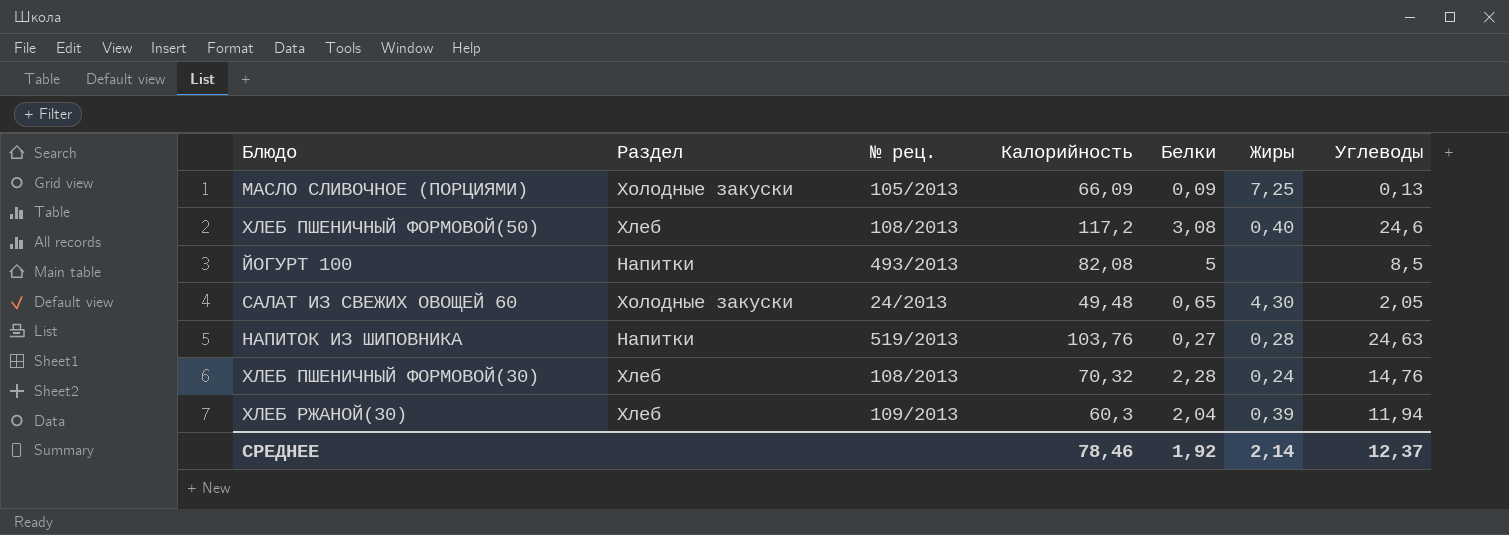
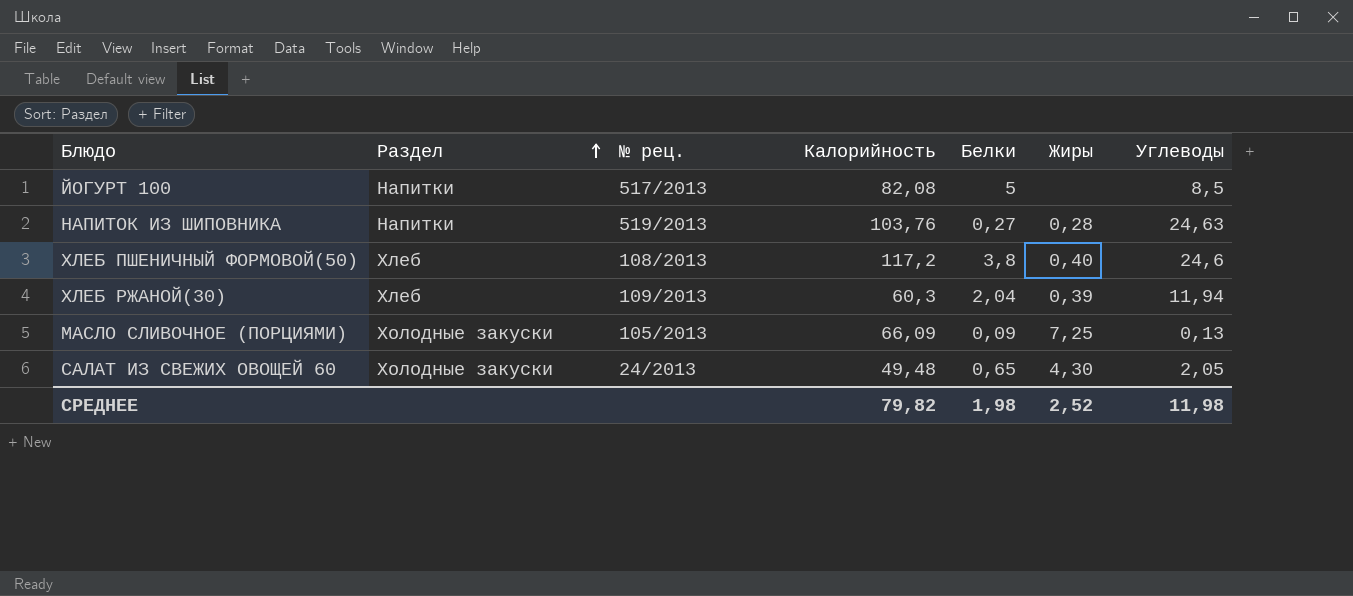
row order: none -> Раздел ascending
row ХЛЕБ ПШЕНИЧНЫЙ ФОРМОВОЙ(30): Хлеб | 108/2013 | 70,32 | 2,28 | 0,24 | 14,76 -> none
ЙОГУРТ 100 | № рец.: 493/2013 -> 517/2013
ХЛЕБ ПШЕНИЧНЫЙ ФОРМОВОЙ(50) | Белки: 3,08 -> 3,8
СРЕДНЕЕ | Калорийность: 78,46 -> 79,82
СРЕДНЕЕ | Белки: 1,92 -> 1,98
СРЕДНЕЕ | Жиры: 2,14 -> 2,52
СРЕДНЕЕ | Углеводы: 12,37 -> 11,98

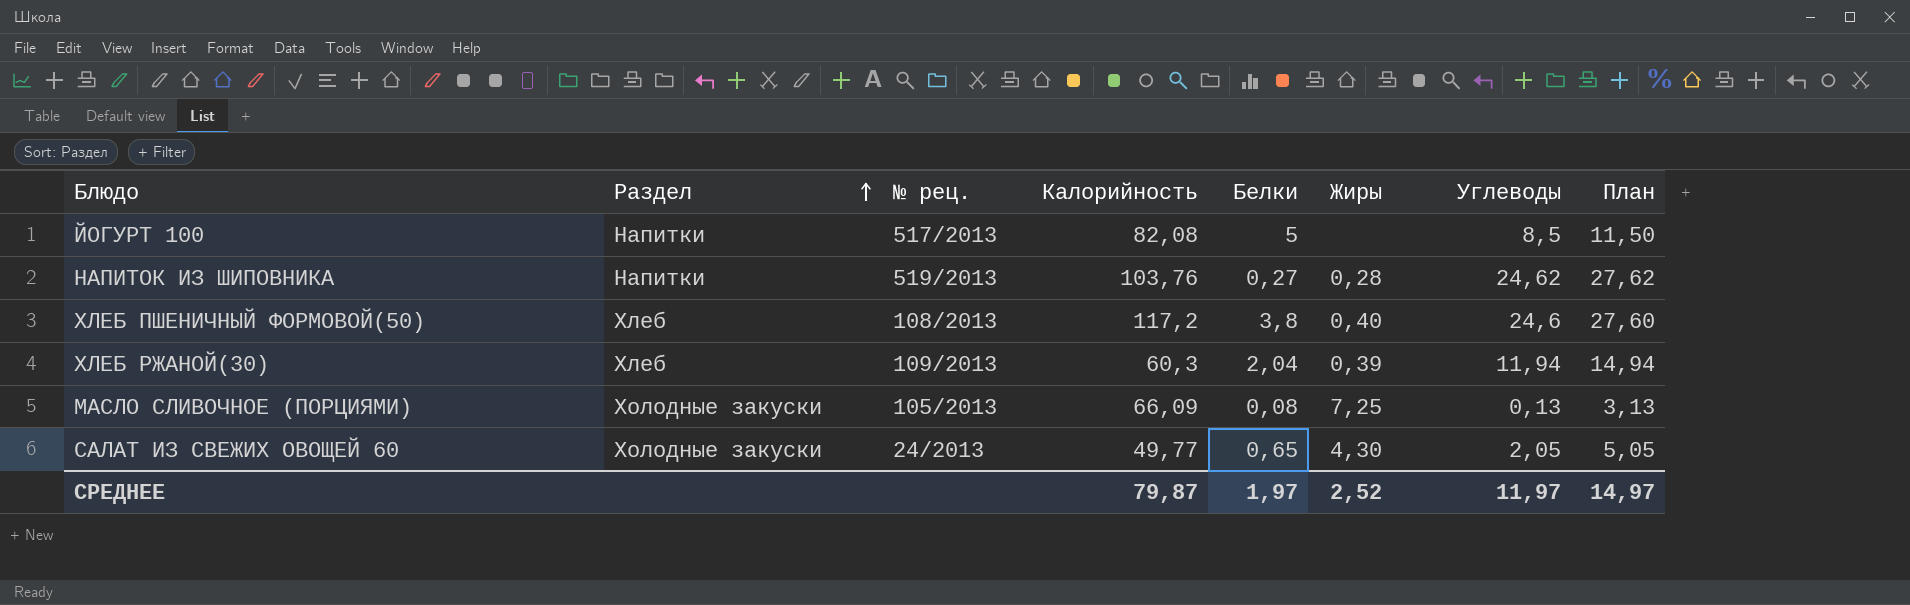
column План | formula: none -> [Углеводы] + 3
НАПИТОК ИЗ ШИПОВНИКА | Углеводы: 24,63 -> 24,62
МАСЛО СЛИВОЧНОЕ (ПОРЦИЯМИ) | Белки: 0,09 -> 0,08
САЛАТ ИЗ СВЕЖИХ ОВОЩЕЙ 60 | Калорийность: 49,48 -> 49,77
СРЕДНЕЕ | Калорийность: 79,82 -> 79,87
СРЕДНЕЕ | Белки: 1,98 -> 1,97
СРЕДНЕЕ | Углеводы: 11,98 -> 11,97

